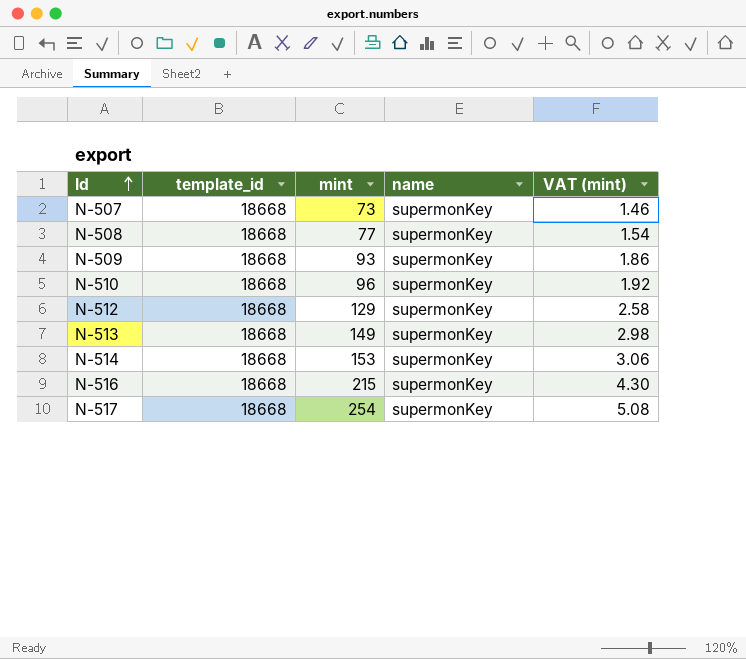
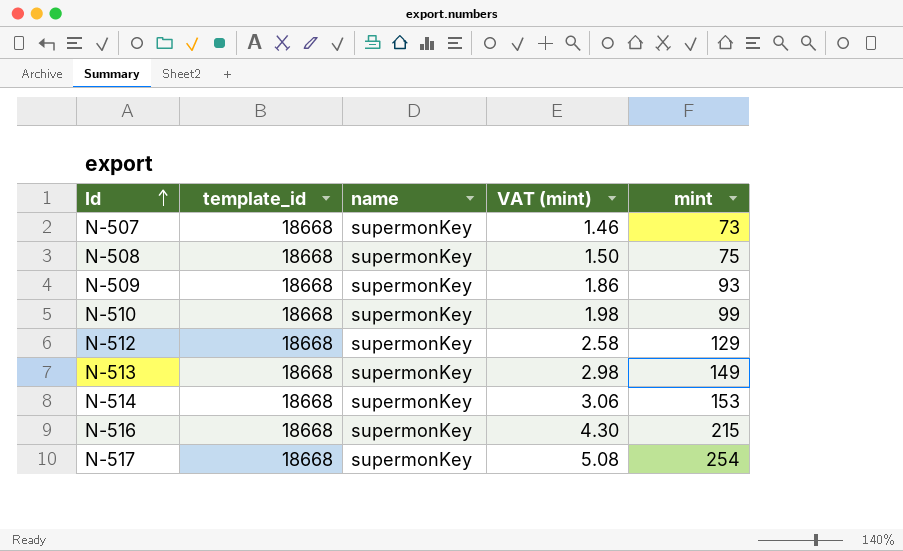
column mint | position: 3 -> 5
N-508 | VAT (mint): 1.54 -> 1.50
N-508 | mint: 77 -> 75
N-510 | VAT (mint): 1.92 -> 1.98
N-510 | mint: 96 -> 99

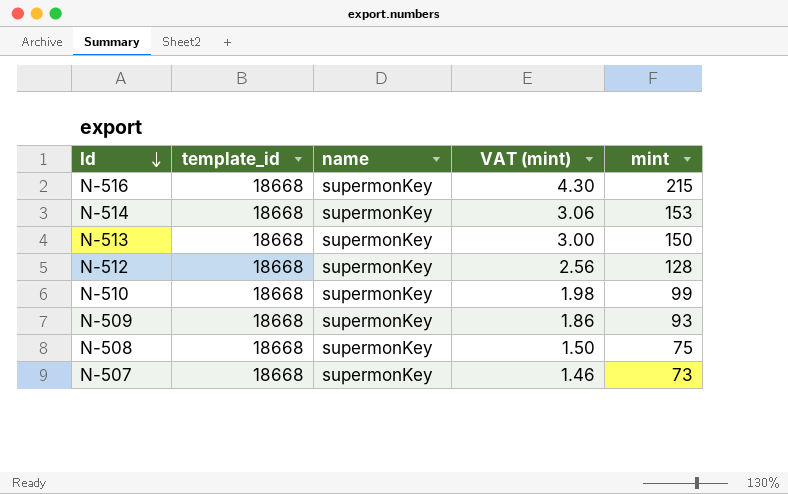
row order: Id ascending -> Id descending
row N-517: 18668 | supermonKey | 5.08 | 254 -> none
N-513 | VAT (mint): 2.98 -> 3.00
N-513 | mint: 149 -> 150
N-512 | VAT (mint): 2.58 -> 2.56
N-512 | mint: 129 -> 128

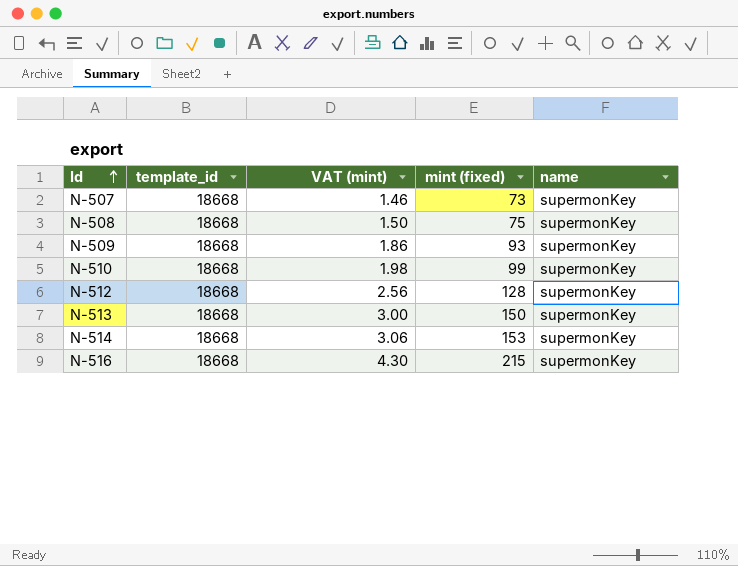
row order: Id descending -> Id ascending
column name: mint -> mint (fixed)
column name | position: 3 -> 5

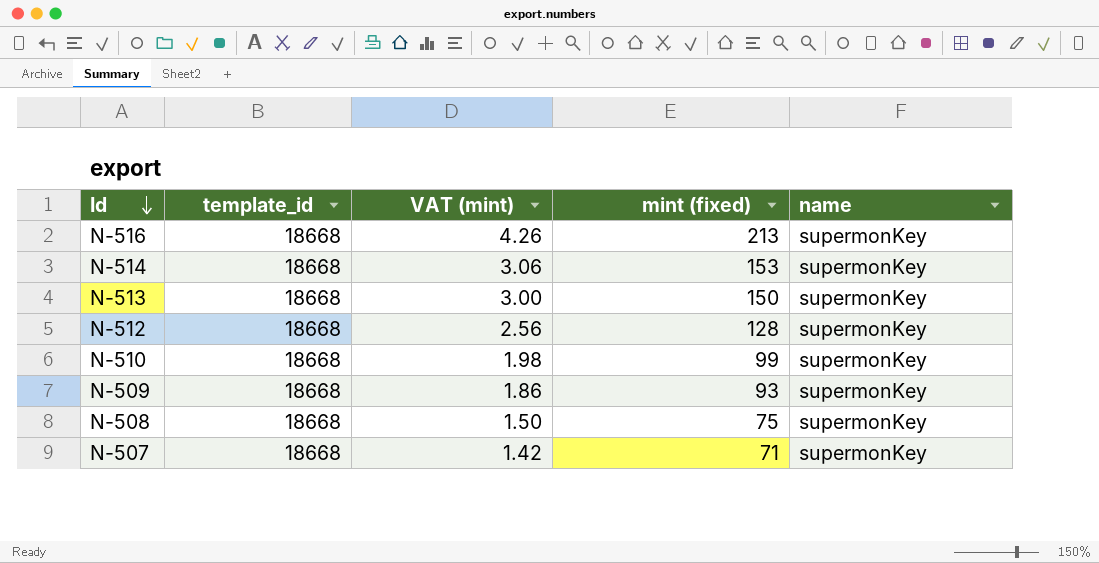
row order: Id ascending -> Id descending
N-516 | VAT (mint): 4.30 -> 4.26
N-516 | mint (fixed): 215 -> 213
N-507 | VAT (mint): 1.46 -> 1.42
N-507 | mint (fixed): 73 -> 71

